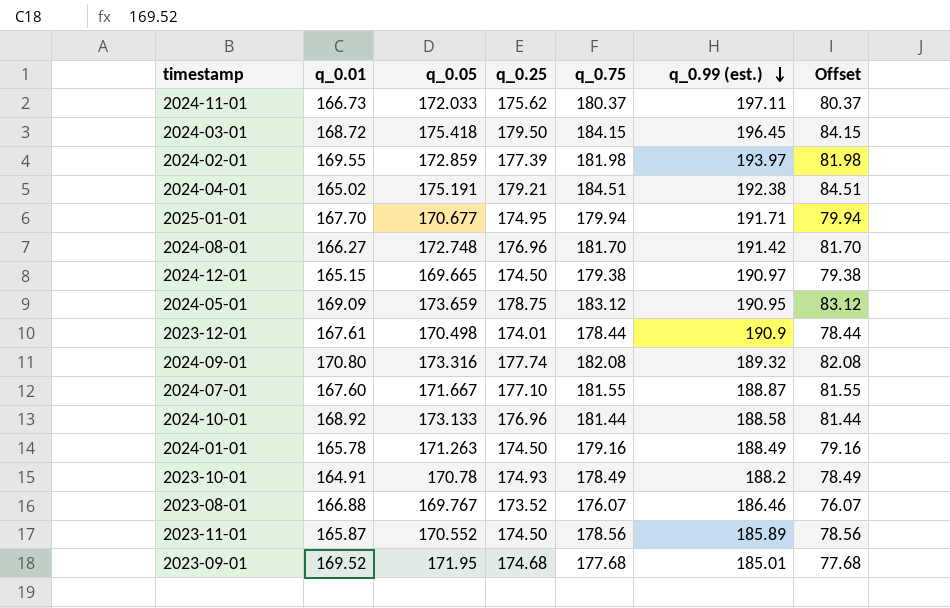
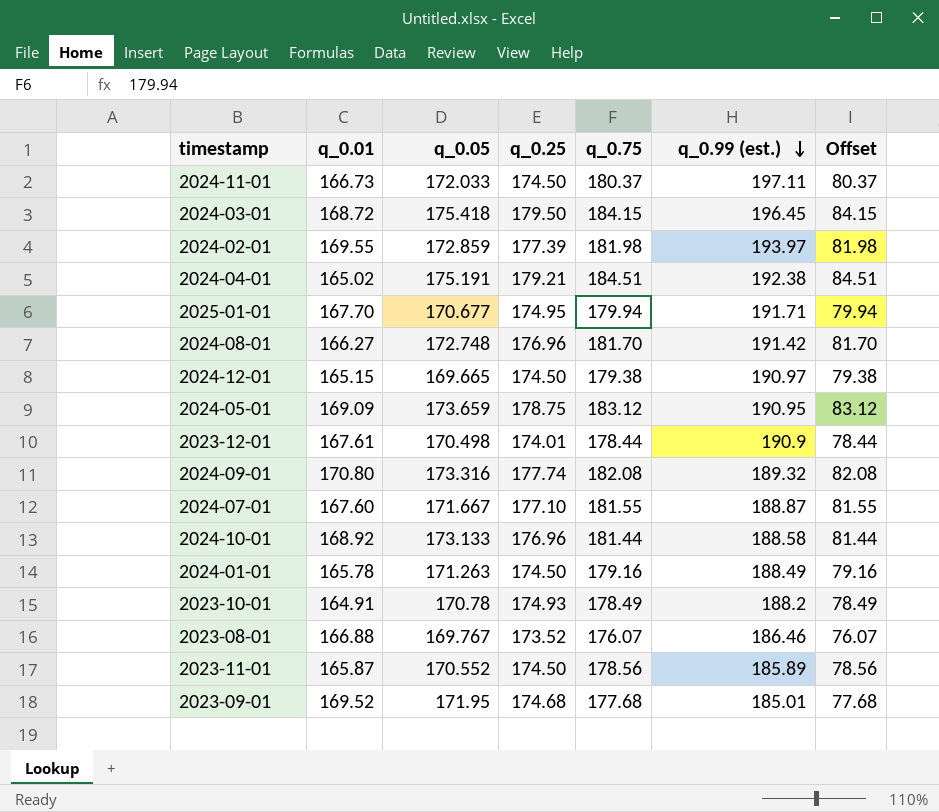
2024-11-01 | q_0.25: 175.62 -> 174.50

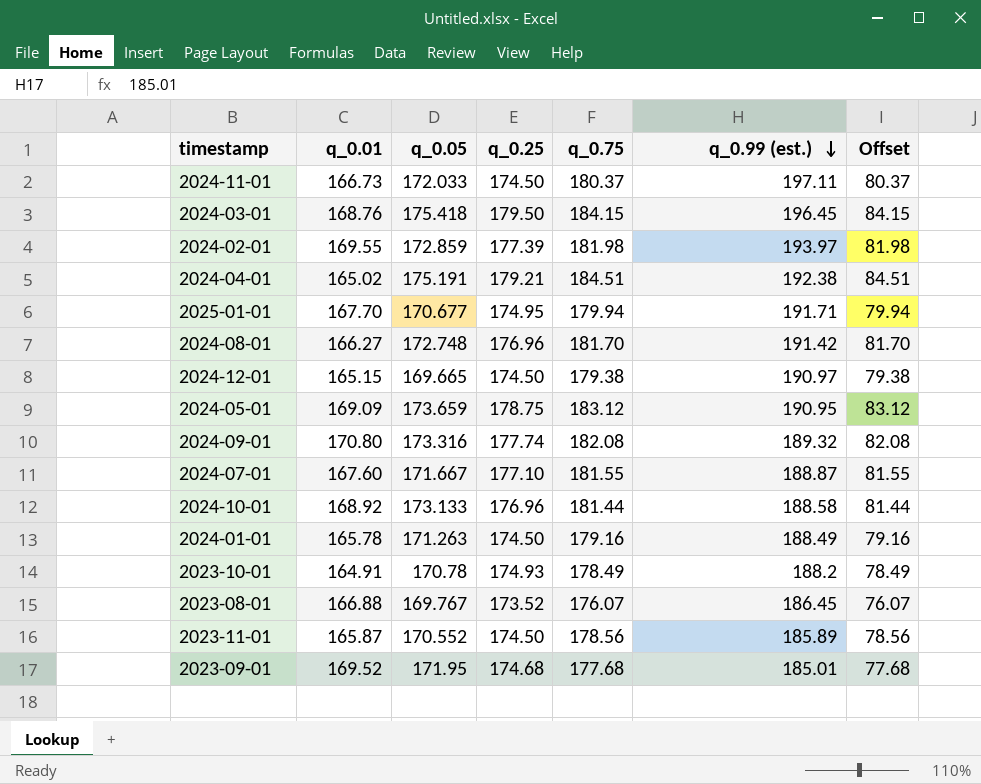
row 2023-12-01: 167.61 | 170.498 | 174.01 | 178.44 | 190.9 | 78.44 -> none
2024-03-01 | q_0.01: 168.72 -> 168.76
2023-08-01 | q_0.99 (est.): 186.46 -> 186.45

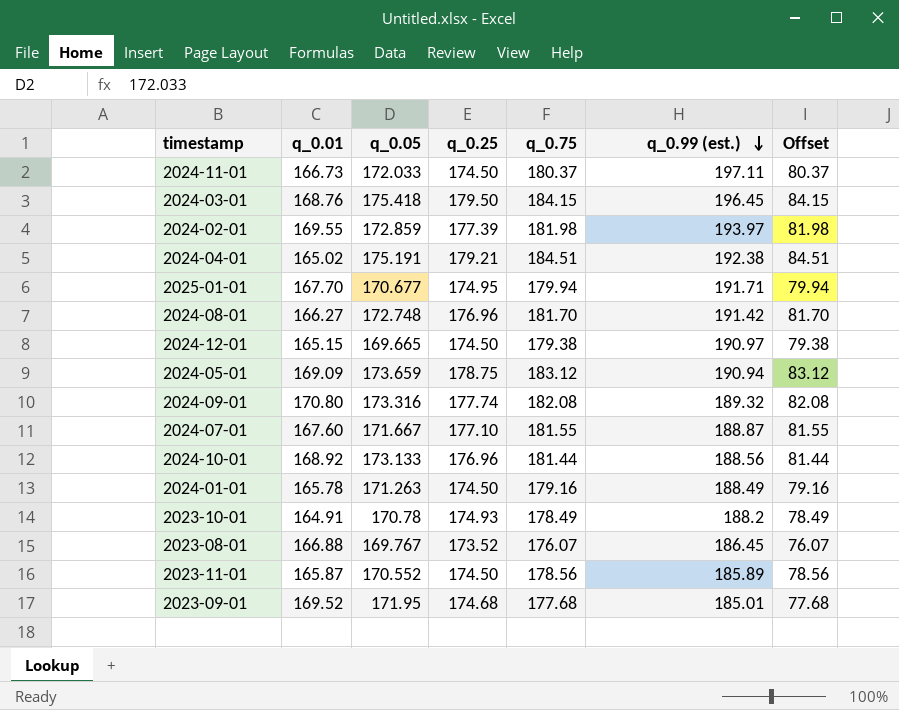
2024-05-01 | q_0.99 (est.): 190.95 -> 190.94
2024-10-01 | q_0.99 (est.): 188.58 -> 188.56

